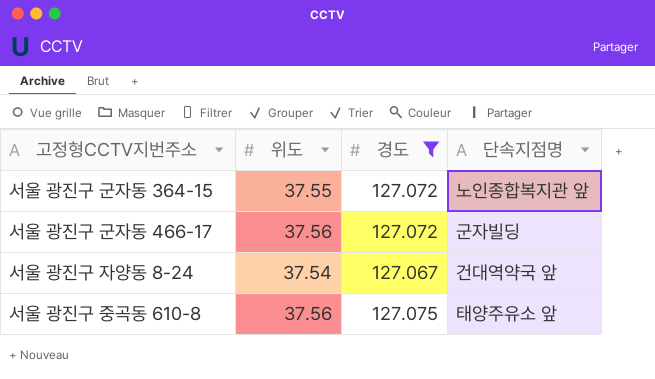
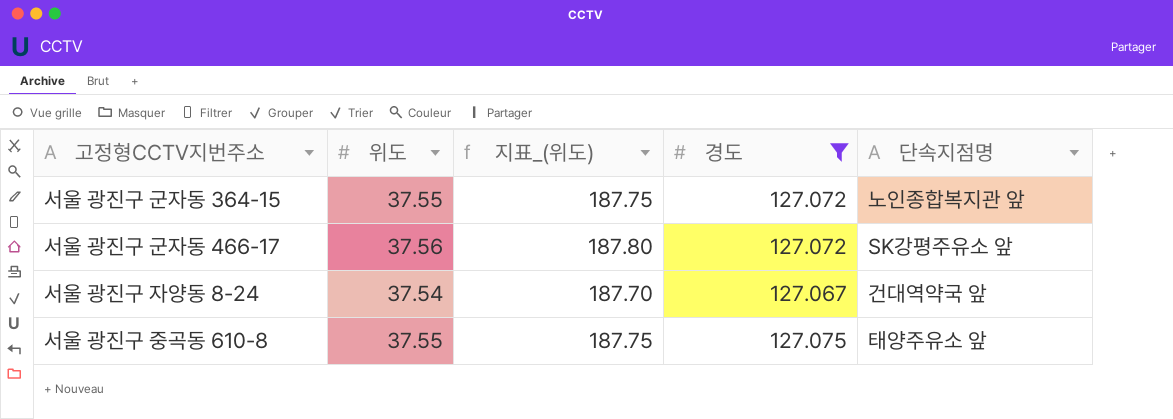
column 지표_(위도) | formula: none -> [위도] * 5
서울 광진구 군자동 466-17 | 단속지점명: 군자빌딩 -> SK강평주유소 앞
서울 광진구 중곡동 610-8 | 위도: 37.56 -> 37.55

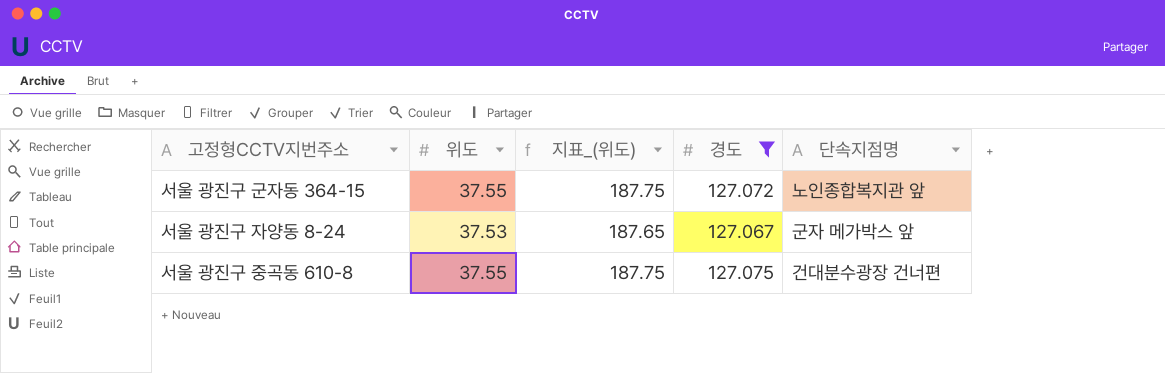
row 서울 광진구 군자동 466-17: 37.56 | 187.80 | 127.072 | SK강평주유소 앞 -> none
서울 광진구 자양동 8-24 | 위도: 37.54 -> 37.53
서울 광진구 자양동 8-24 | 지표_(위도): 187.70 -> 187.65
서울 광진구 자양동 8-24 | 단속지점명: 건대역약국 앞 -> 군자 메가박스 앞
서울 광진구 중곡동 610-8 | 단속지점명: 태양주유소 앞 -> 건대분수광장 건너편

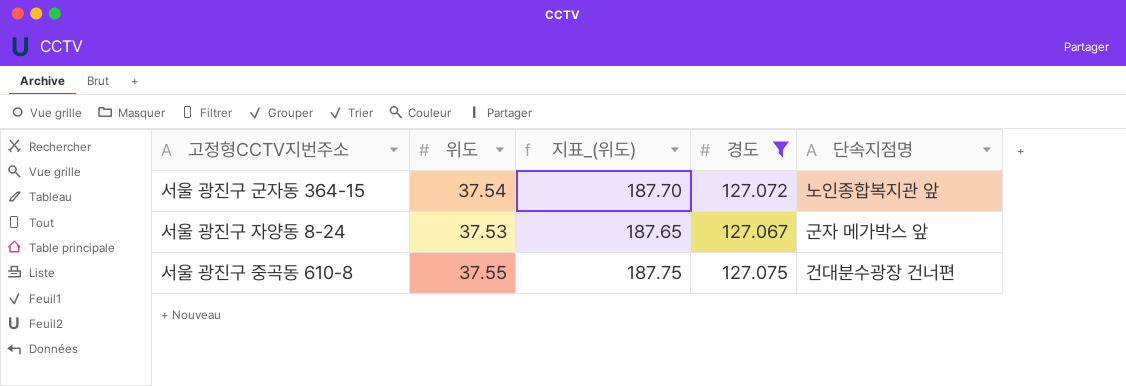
서울 광진구 군자동 364-15 | 위도: 37.55 -> 37.54
서울 광진구 군자동 364-15 | 지표_(위도): 187.75 -> 187.70

